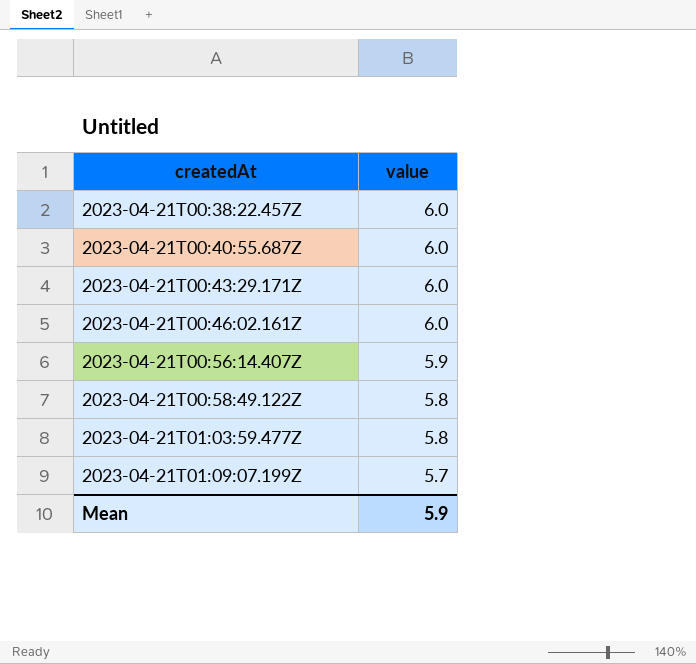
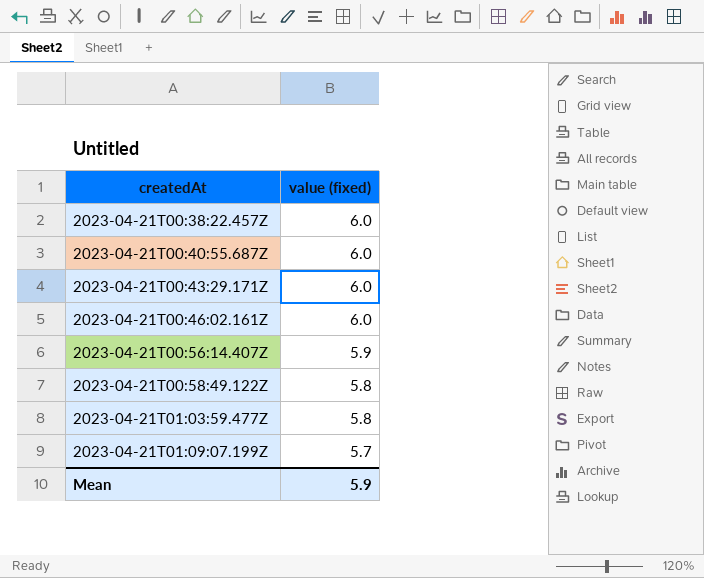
column name: value -> value (fixed)

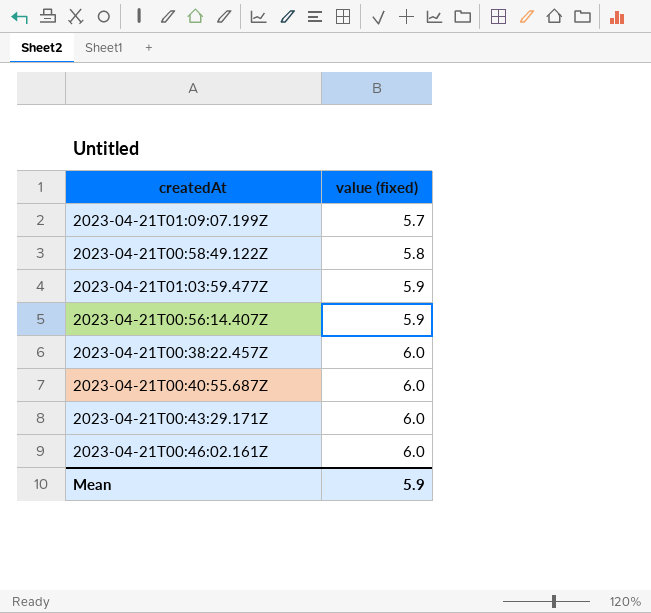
row order: createdAt ascending -> value (fixed) ascending
2023-04-21T01:03:59.477Z | value (fixed): 5.8 -> 5.9

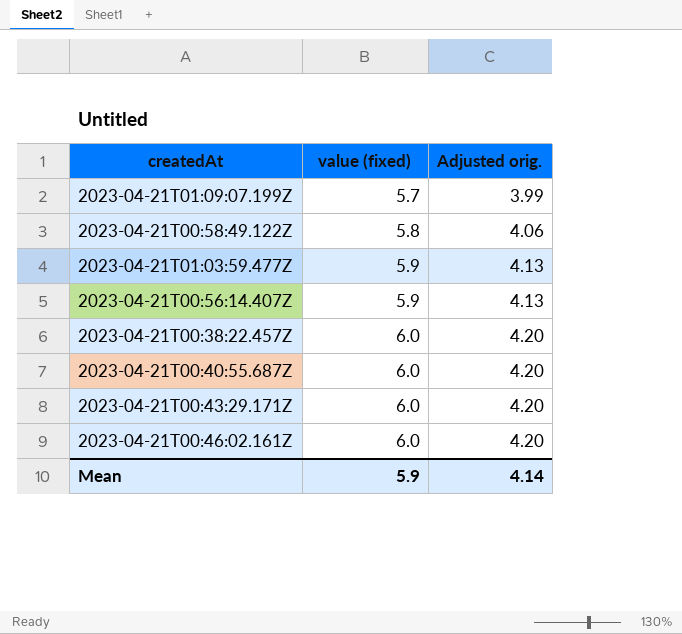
column Adjusted orig. | formula: none -> [value (fixed)] * 0.7

